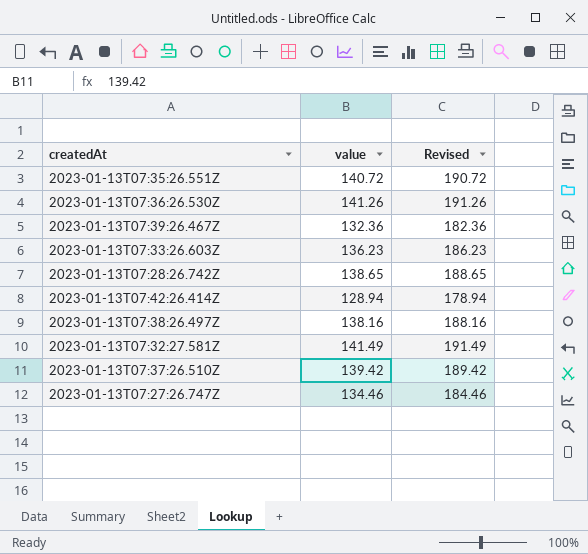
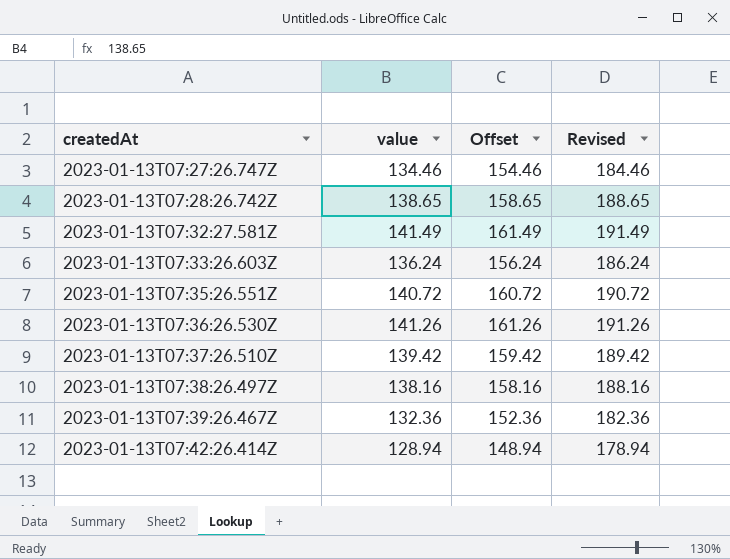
row order: none -> createdAt ascending
column Offset | formula: none -> [value] + 20
2023-01-13T07:33:26.603Z | value: 136.23 -> 136.24
2023-01-13T07:33:26.603Z | Revised: 186.23 -> 186.24

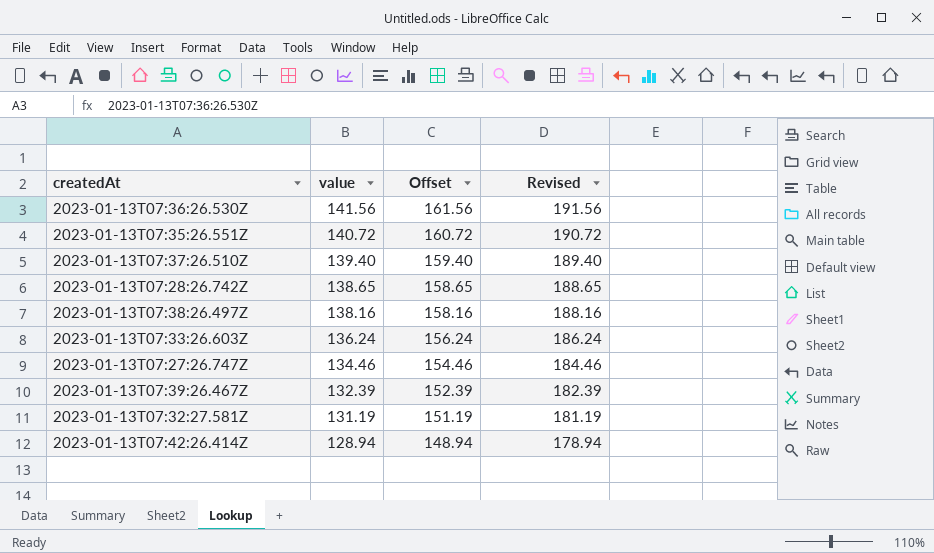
row order: createdAt ascending -> value descending
2023-01-13T07:36:26.530Z | value: 141.26 -> 141.56
2023-01-13T07:36:26.530Z | Offset: 161.26 -> 161.56
2023-01-13T07:36:26.530Z | Revised: 191.26 -> 191.56
2023-01-13T07:37:26.510Z | value: 139.42 -> 139.40
2023-01-13T07:37:26.510Z | Offset: 159.42 -> 159.40
2023-01-13T07:37:26.510Z | Revised: 189.42 -> 189.40
2023-01-13T07:39:26.467Z | value: 132.36 -> 132.39
2023-01-13T07:39:26.467Z | Offset: 152.36 -> 152.39
2023-01-13T07:39:26.467Z | Revised: 182.36 -> 182.39
2023-01-13T07:32:27.581Z | value: 141.49 -> 131.19
2023-01-13T07:32:27.581Z | Offset: 161.49 -> 151.19
2023-01-13T07:32:27.581Z | Revised: 191.49 -> 181.19

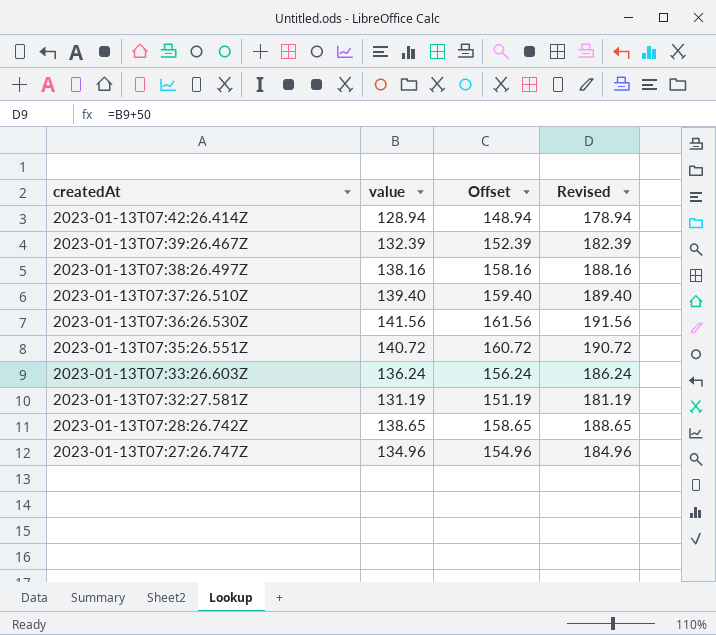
row order: value descending -> createdAt descending
2023-01-13T07:27:26.747Z | value: 134.46 -> 134.96
2023-01-13T07:27:26.747Z | Offset: 154.46 -> 154.96
2023-01-13T07:27:26.747Z | Revised: 184.46 -> 184.96

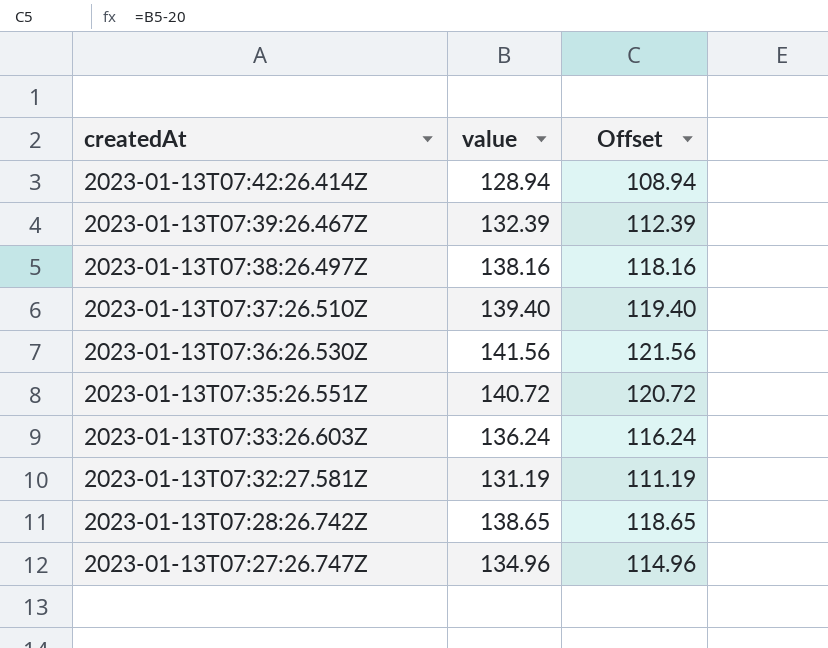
column Revised | formula: [value] + 50 -> none
column Offset | formula: [value] + 20 -> [value] - 20

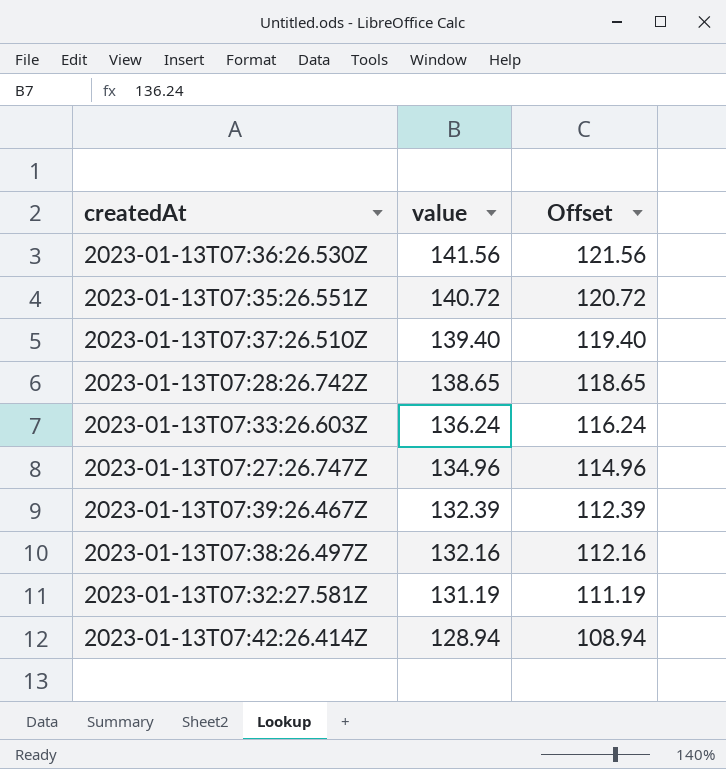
row order: createdAt descending -> value descending
2023-01-13T07:38:26.497Z | value: 138.16 -> 132.16
2023-01-13T07:38:26.497Z | Offset: 118.16 -> 112.16

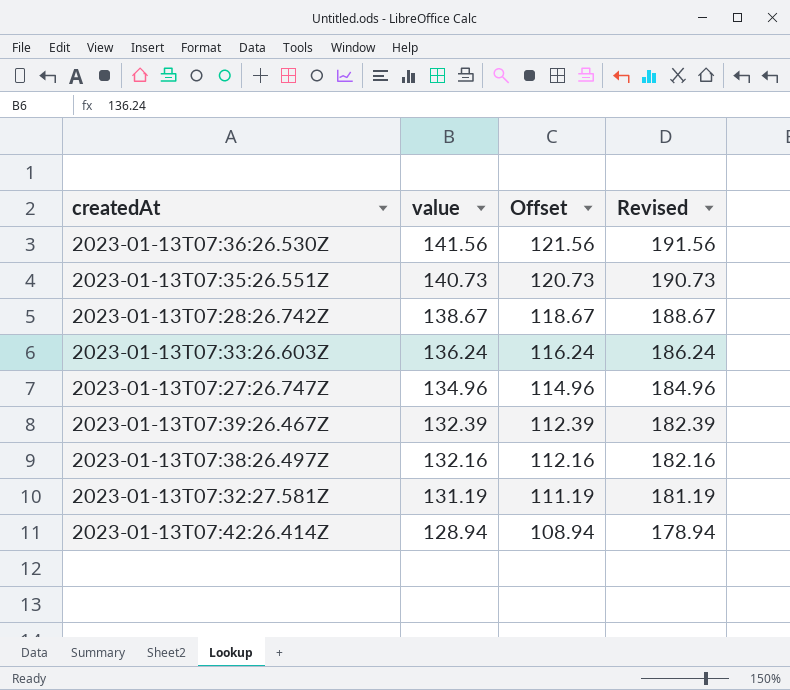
column Revised | formula: none -> [value] + 50
row 2023-01-13T07:37:26.510Z: 139.40 | 119.40 -> none
2023-01-13T07:35:26.551Z | value: 140.72 -> 140.73
2023-01-13T07:35:26.551Z | Offset: 120.72 -> 120.73
2023-01-13T07:28:26.742Z | value: 138.65 -> 138.67
2023-01-13T07:28:26.742Z | Offset: 118.65 -> 118.67

